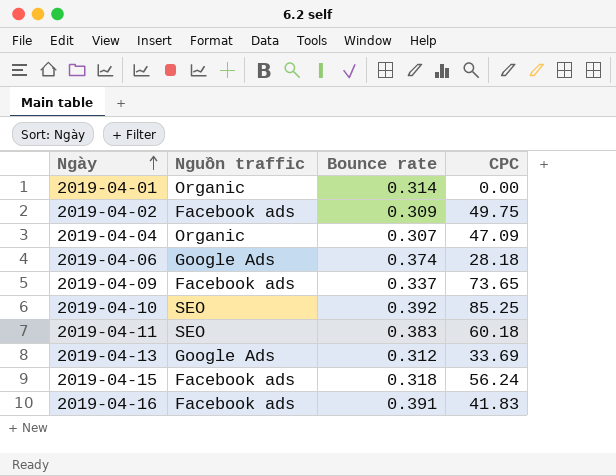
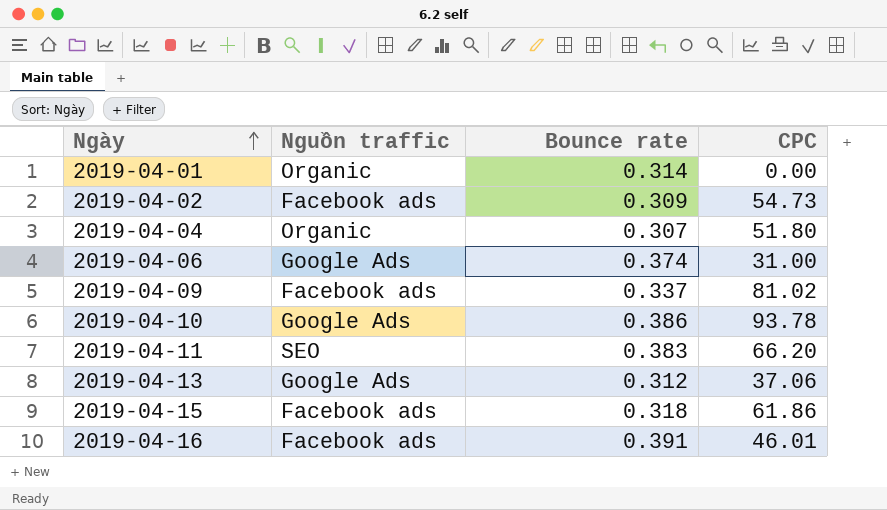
2019-04-02 | CPC: 49.75 -> 54.73
2019-04-04 | CPC: 47.09 -> 51.80
2019-04-06 | CPC: 28.18 -> 31.00
2019-04-09 | CPC: 73.65 -> 81.02
2019-04-10 | Nguồn traffic: SEO -> Google Ads
2019-04-10 | Bounce rate: 0.392 -> 0.386
2019-04-10 | CPC: 85.25 -> 93.78
2019-04-11 | CPC: 60.18 -> 66.20
2019-04-13 | CPC: 33.69 -> 37.06
2019-04-15 | CPC: 56.24 -> 61.86
2019-04-16 | CPC: 41.83 -> 46.01

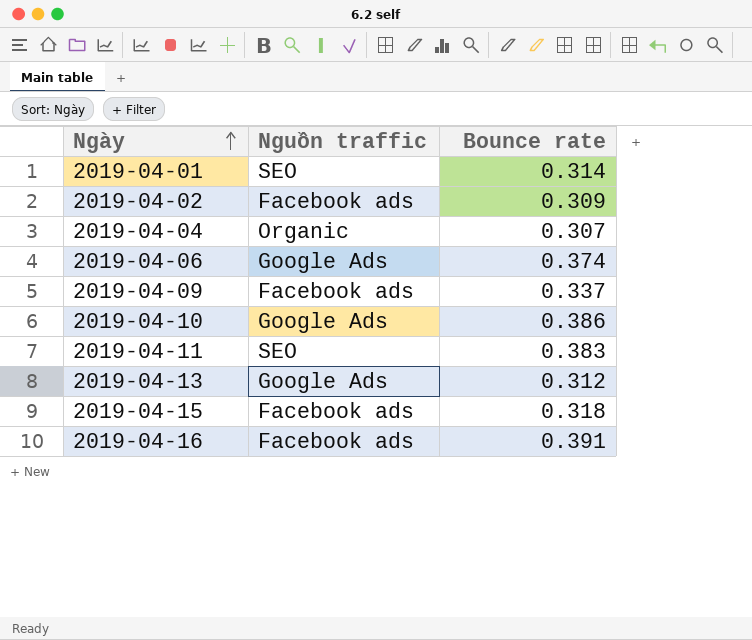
column CPC | position: 4 -> none
2019-04-01 | Nguồn traffic: Organic -> SEO

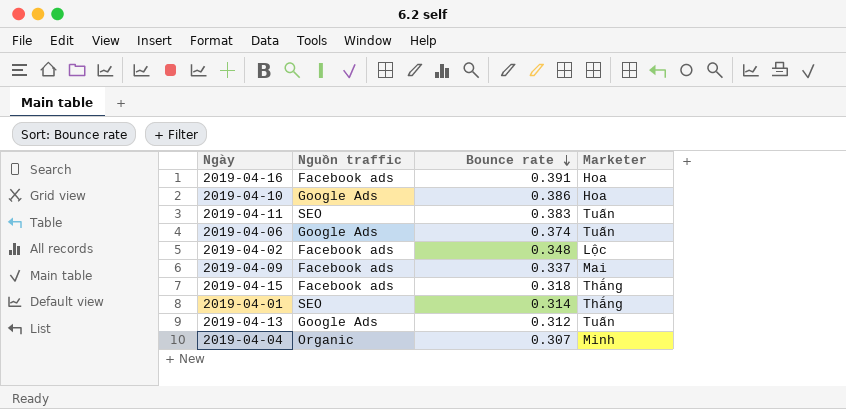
row order: Ngày ascending -> Bounce rate descending
column Marketer | position: none -> 4
2019-04-02 | Bounce rate: 0.309 -> 0.348

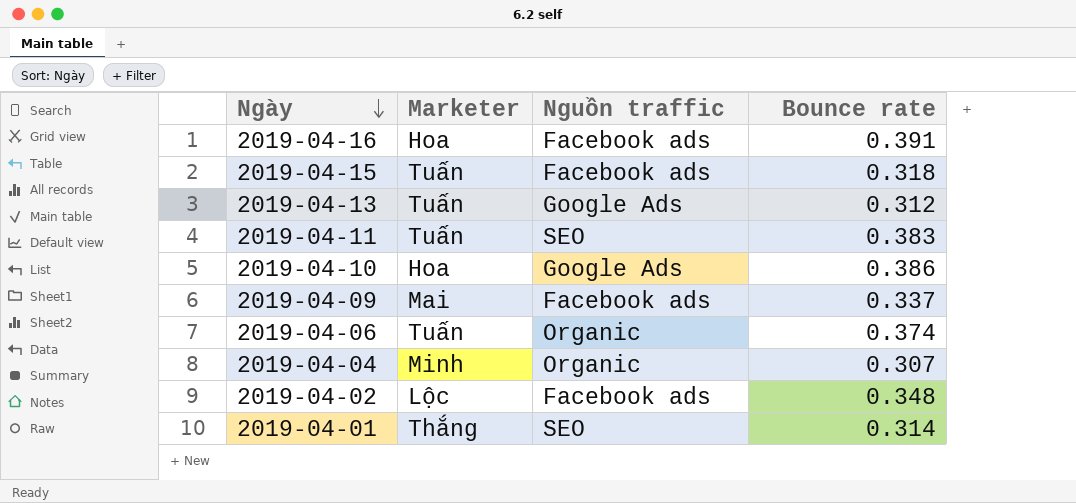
row order: Bounce rate descending -> Ngày descending
column Marketer | position: 4 -> 2
2019-04-15 | Marketer: Thắng -> Tuấn
2019-04-06 | Nguồn traffic: Google Ads -> Organic

